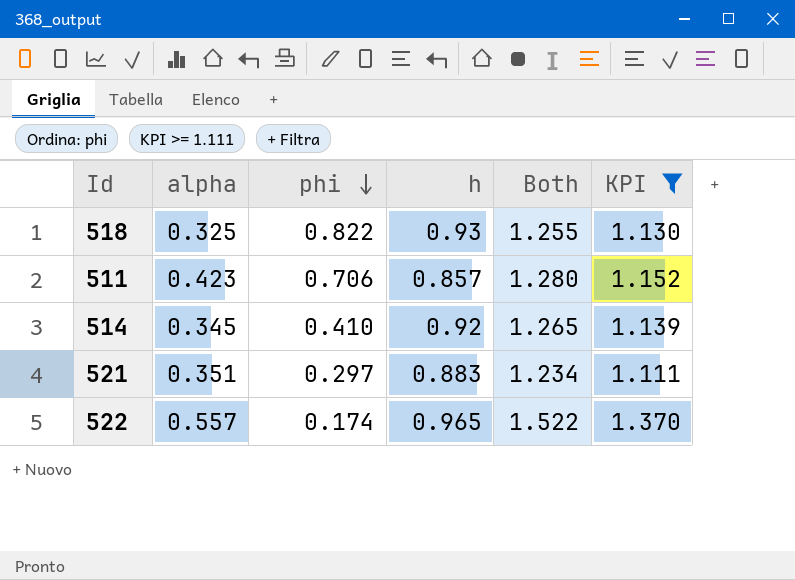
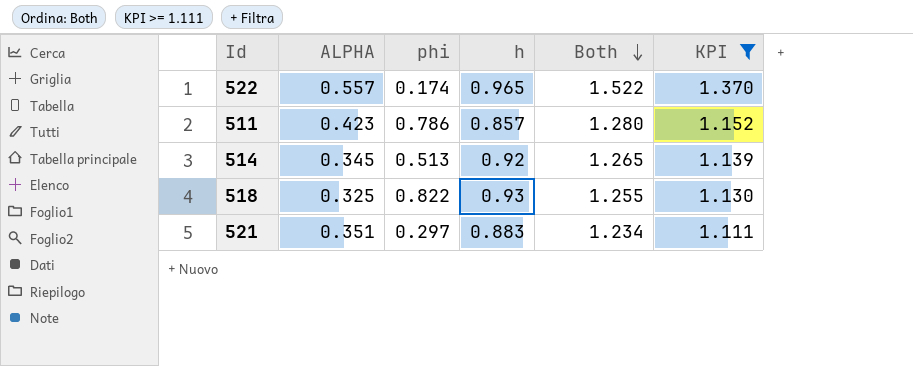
row order: phi descending -> Both descending
column name: alpha -> ALPHA
511 | phi: 0.706 -> 0.786
514 | phi: 0.410 -> 0.513

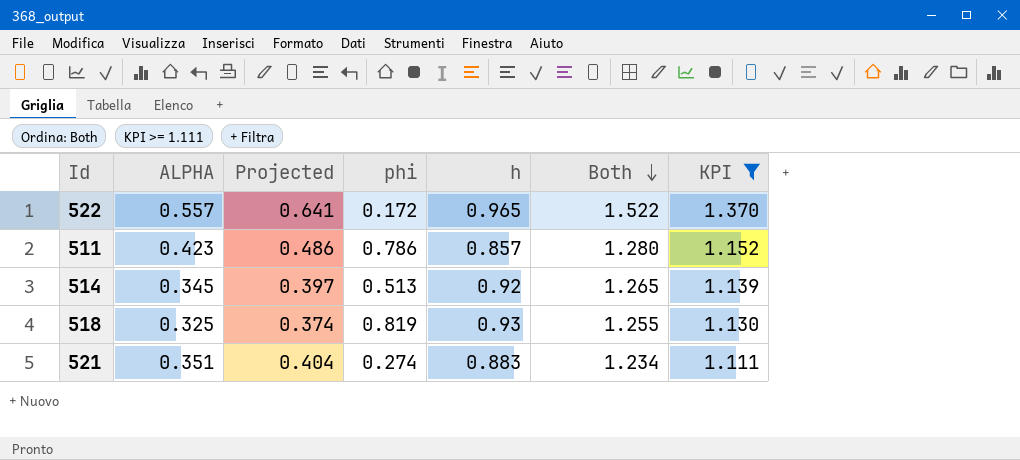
column Projected | formula: none -> [ALPHA] * 1.15
522 | phi: 0.174 -> 0.172
518 | phi: 0.822 -> 0.819
521 | phi: 0.297 -> 0.274

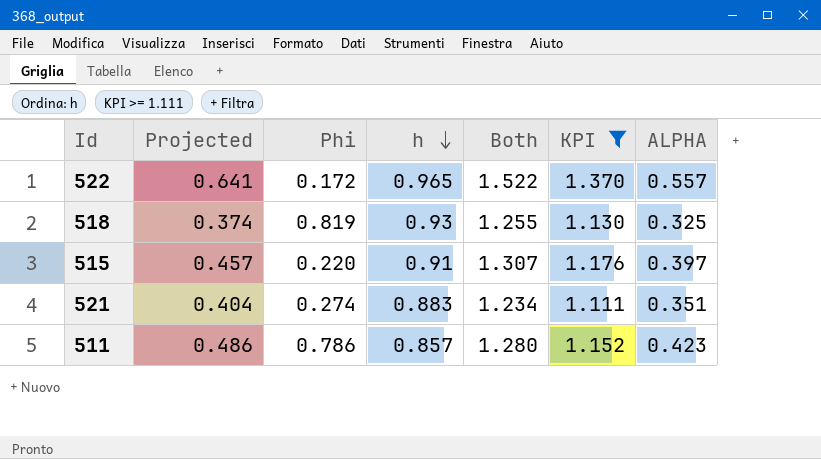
row order: Both descending -> h descending
column name: phi -> Phi
column ALPHA | position: 2 -> 7
row 514: 0.345 | 0.397 | 0.513 | 0.92 | 1.265 | 1.139 -> none
row 515: none -> 0.457 | 0.220 | 0.91 | 1.307 | 1.176 | 0.397

